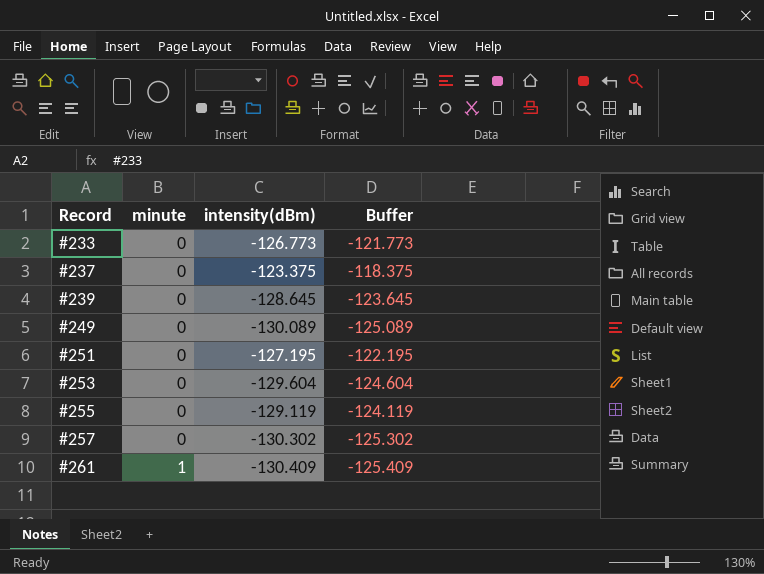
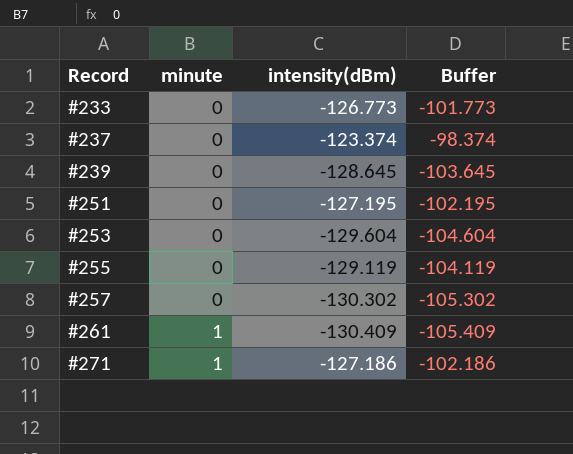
column Buffer | formula: [intensity(dBm)] + 5 -> [intensity(dBm)] + 25
row #249: 0 | -130.089 | -125.089 -> none
#237 | intensity(dBm): -123.375 -> -123.374
row #271: none -> 1 | -127.186 | -102.186

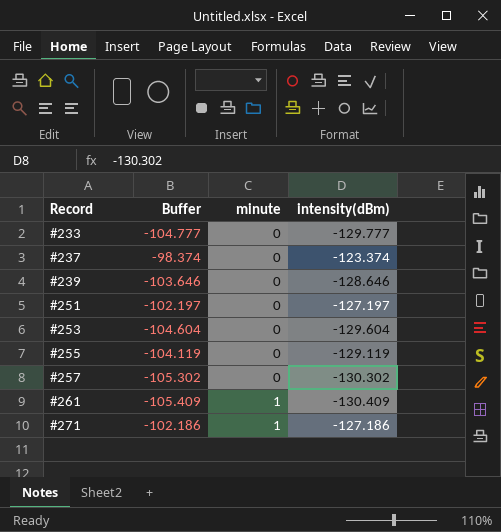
column Buffer | position: 4 -> 2
#233 | Buffer: -101.773 -> -104.777
#233 | intensity(dBm): -126.773 -> -129.777
#239 | Buffer: -103.645 -> -103.646
#239 | intensity(dBm): -128.645 -> -128.646
#251 | Buffer: -102.195 -> -102.197
#251 | intensity(dBm): -127.195 -> -127.197

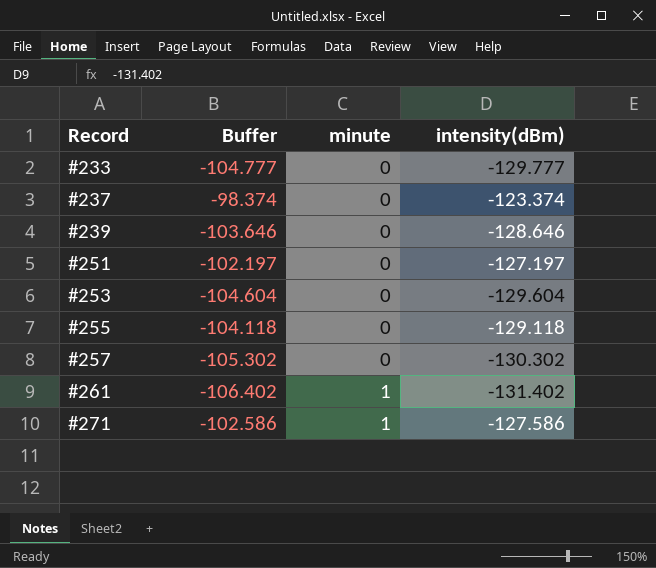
#255 | Buffer: -104.119 -> -104.118
#255 | intensity(dBm): -129.119 -> -129.118
#261 | Buffer: -105.409 -> -106.402
#261 | intensity(dBm): -130.409 -> -131.402
#271 | Buffer: -102.186 -> -102.586
#271 | intensity(dBm): -127.186 -> -127.586

